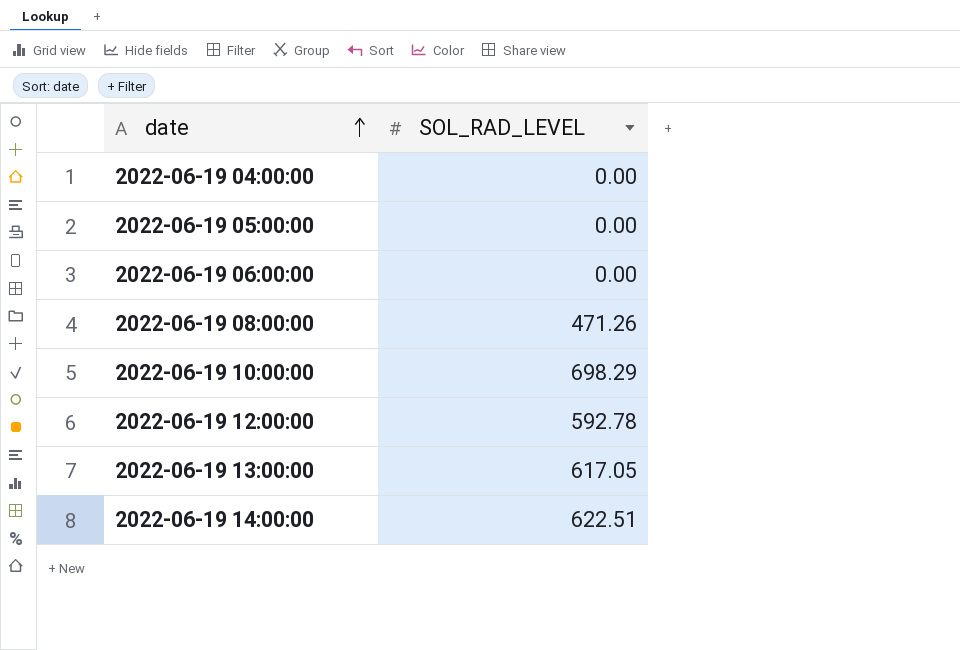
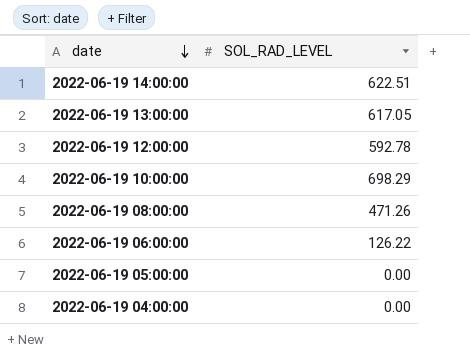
row order: date ascending -> date descending
2022-06-19 06:00:00 | SOL_RAD_LEVEL: 0.00 -> 126.22

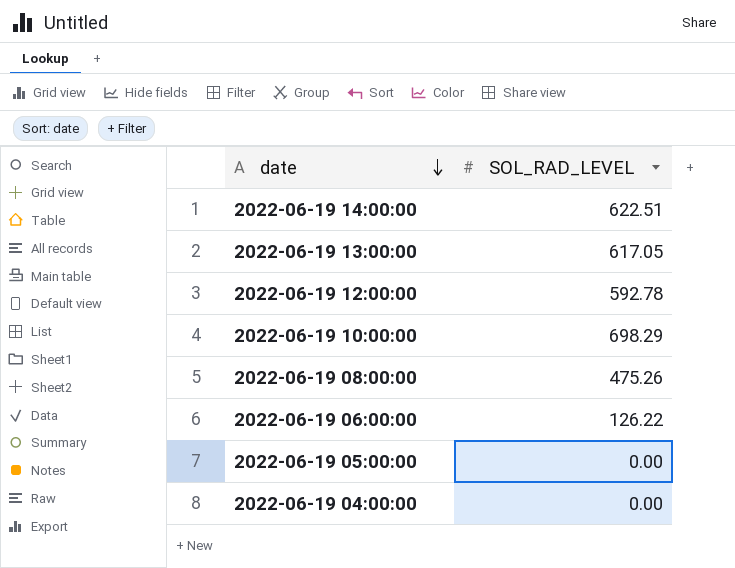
2022-06-19 08:00:00 | SOL_RAD_LEVEL: 471.26 -> 475.26

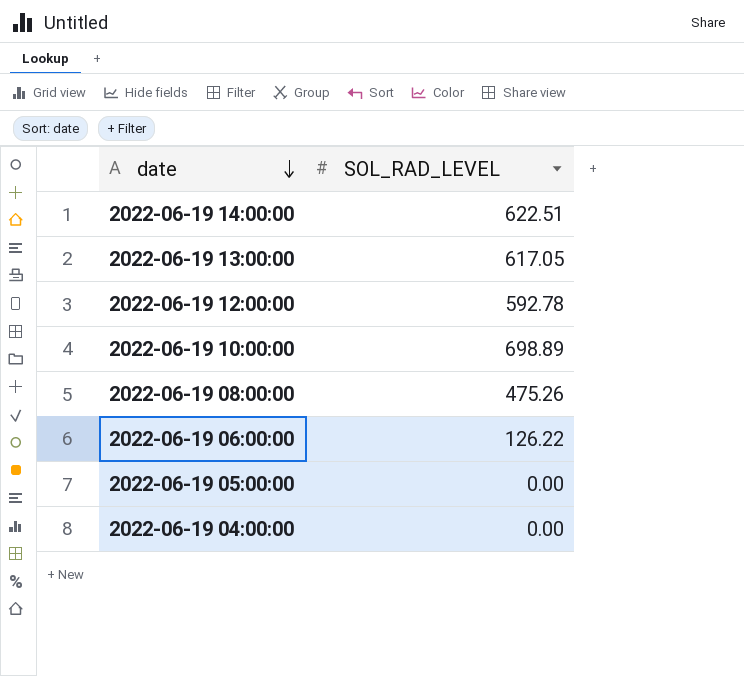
2022-06-19 10:00:00 | SOL_RAD_LEVEL: 698.29 -> 698.89

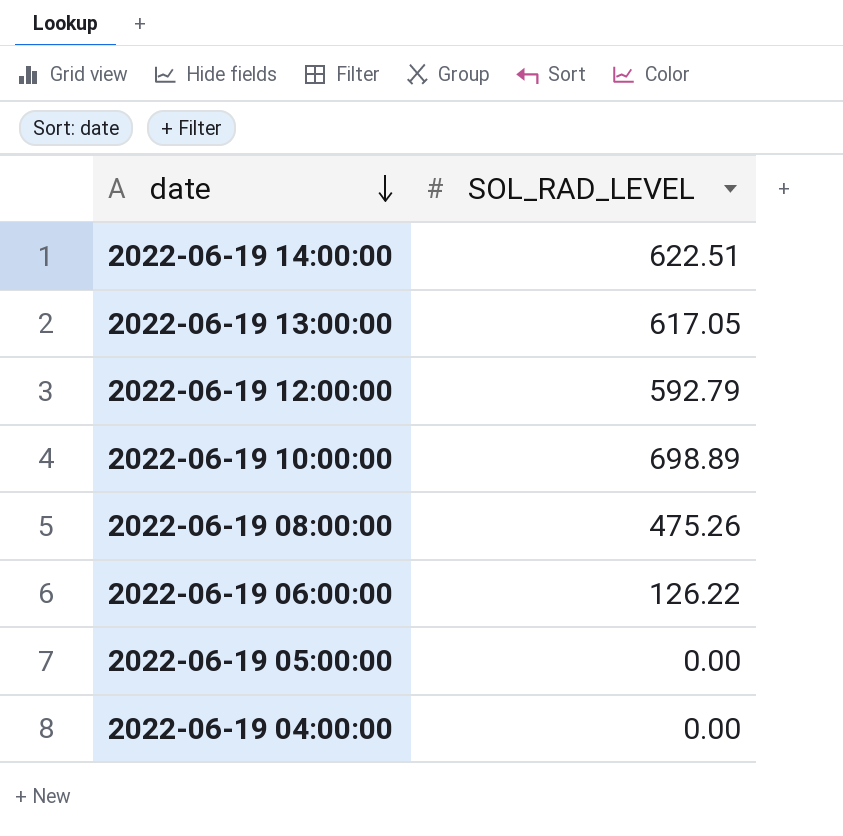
2022-06-19 12:00:00 | SOL_RAD_LEVEL: 592.78 -> 592.79

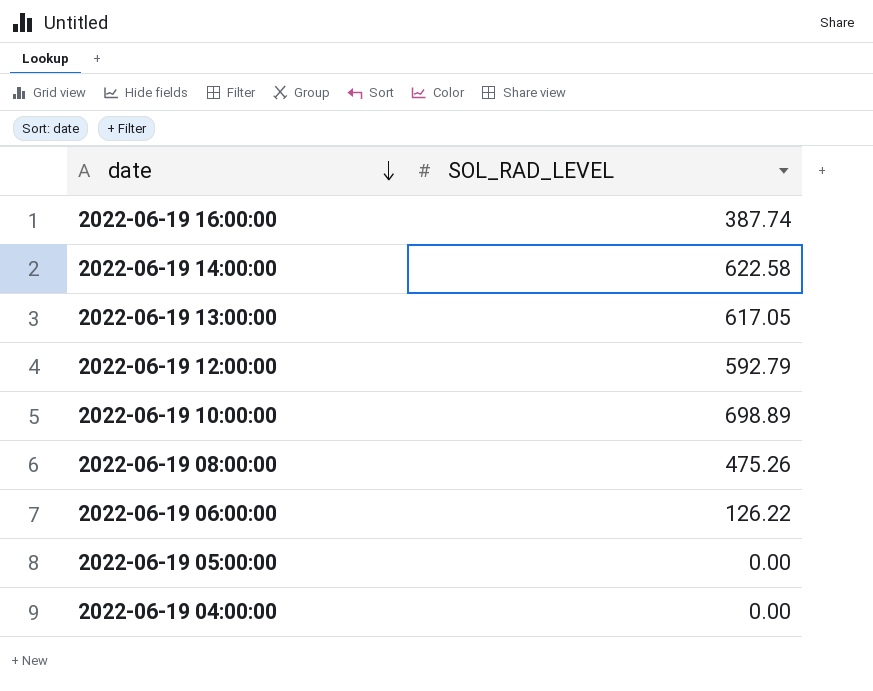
row 2022-06-19 16:00:00: none -> 387.74
2022-06-19 14:00:00 | SOL_RAD_LEVEL: 622.51 -> 622.58

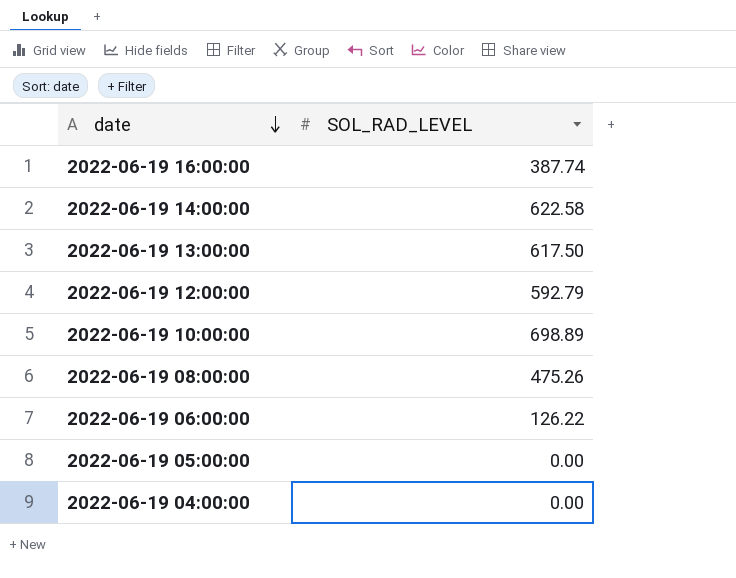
2022-06-19 13:00:00 | SOL_RAD_LEVEL: 617.05 -> 617.50

